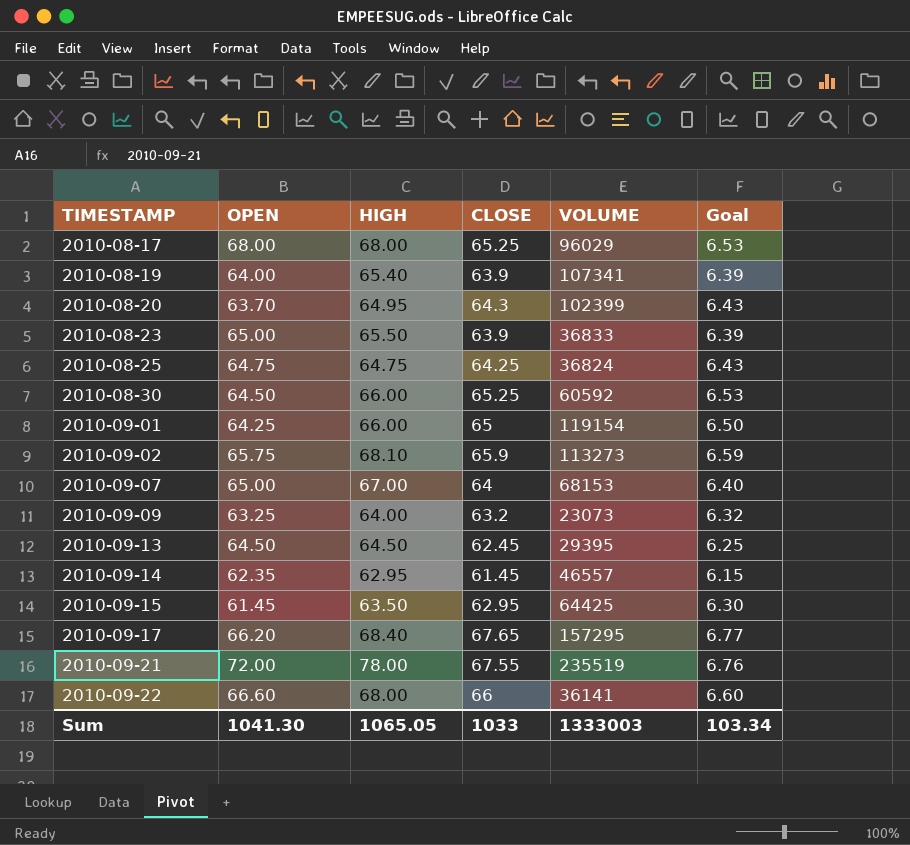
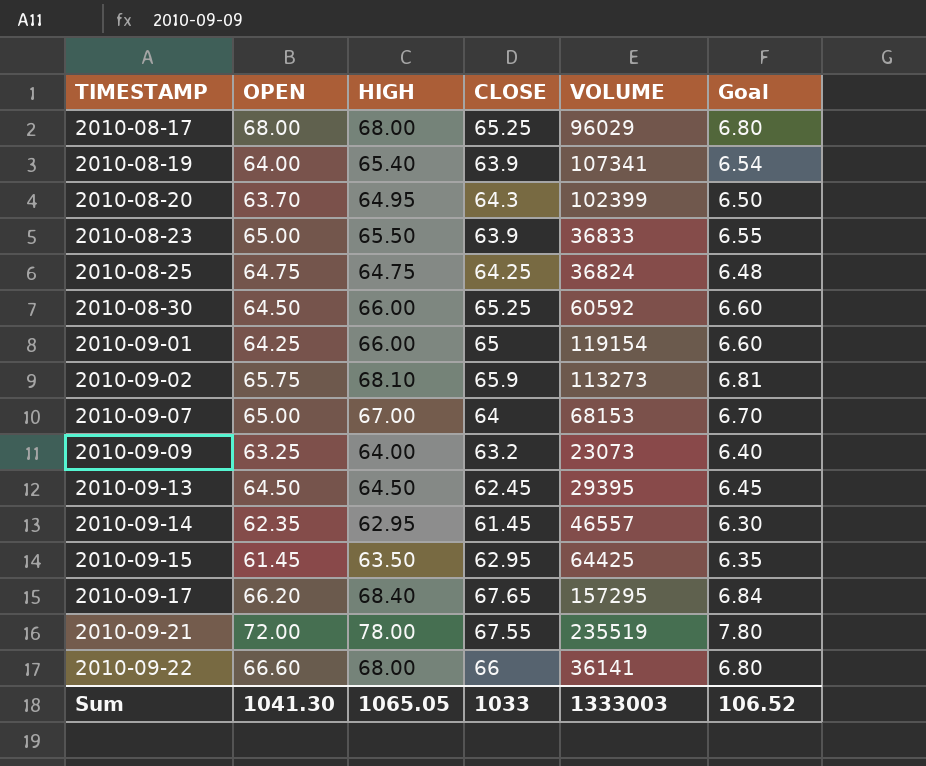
column Goal | formula: [CLOSE] * 0.1 -> [HIGH] * 0.1
Sum | Goal: 103.34 -> 106.52

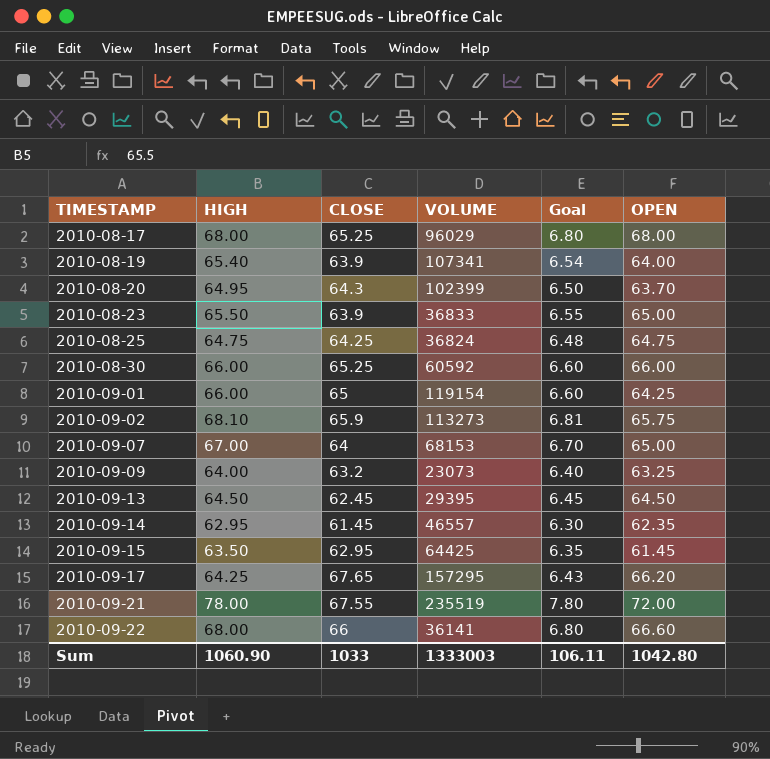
column OPEN | position: 2 -> 6
2010-08-30 | OPEN: 64.50 -> 66.00
2010-09-17 | HIGH: 68.40 -> 64.25
2010-09-17 | Goal: 6.84 -> 6.43
Sum | HIGH: 1065.05 -> 1060.90
Sum | Goal: 106.52 -> 106.11
Sum | OPEN: 1041.30 -> 1042.80

